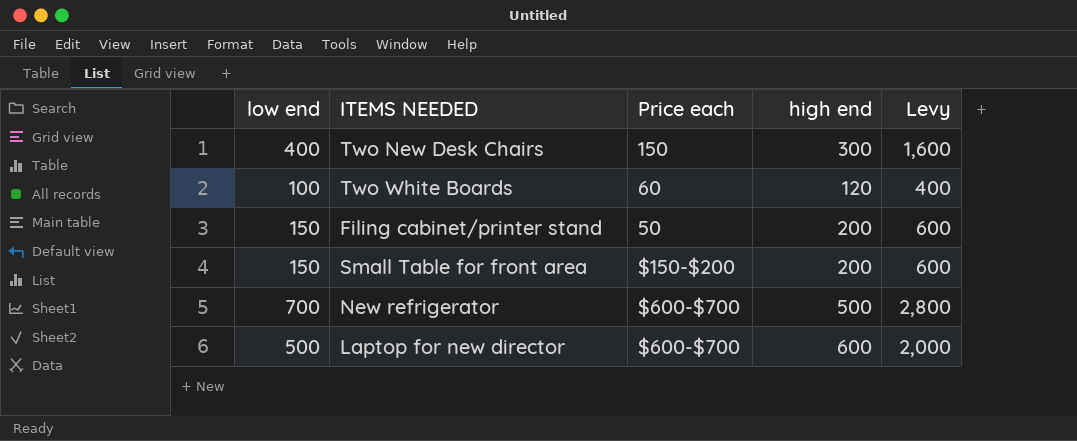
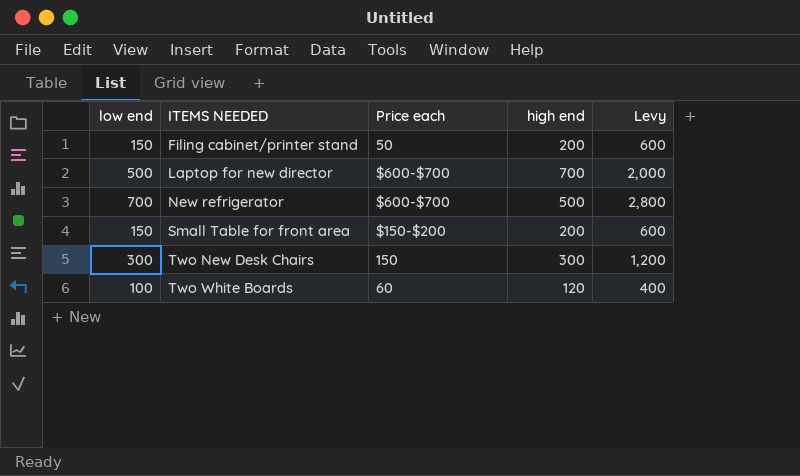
row order: none -> ITEMS NEEDED ascending
Laptop for new director | high end: 600 -> 700
Two New Desk Chairs | low end: 400 -> 300
Two New Desk Chairs | Levy: 1,600 -> 1,200

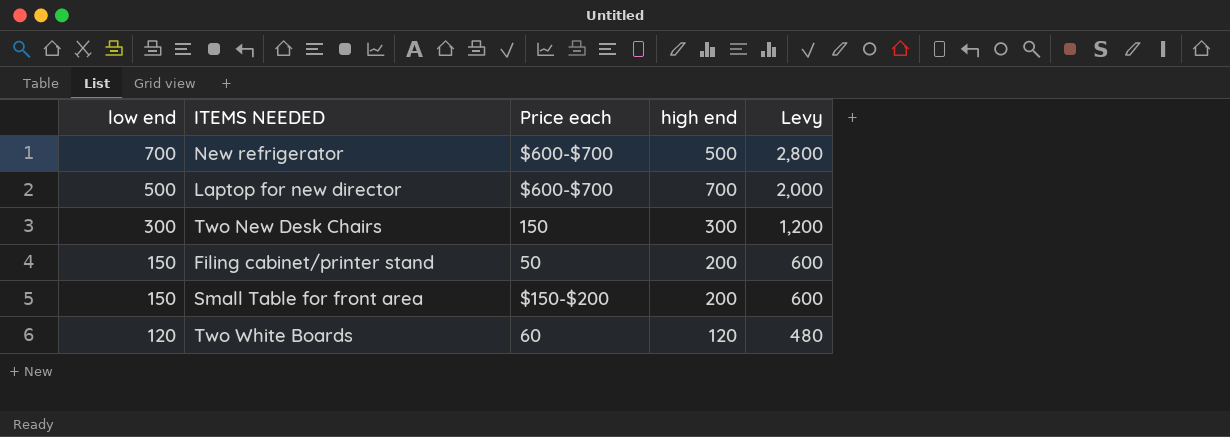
row order: ITEMS NEEDED ascending -> low end descending
Two White Boards | low end: 100 -> 120
Two White Boards | Levy: 400 -> 480

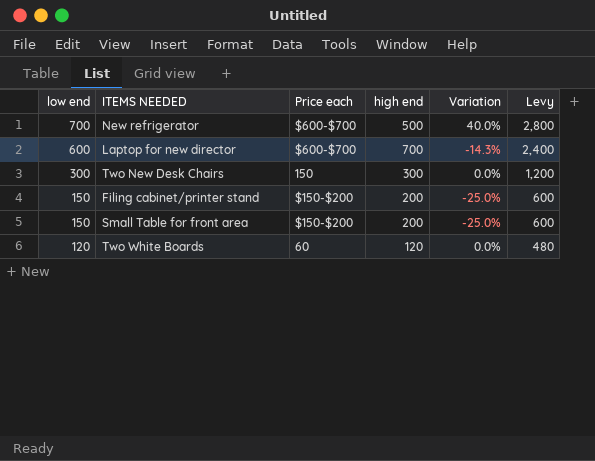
column Variation | formula: none -> ([low end] - [high end]) / [high end]
Laptop for new director | low end: 500 -> 600
Laptop for new director | Levy: 2,000 -> 2,400
Filing cabinet/printer stand | Price each: 50 -> $150-$200

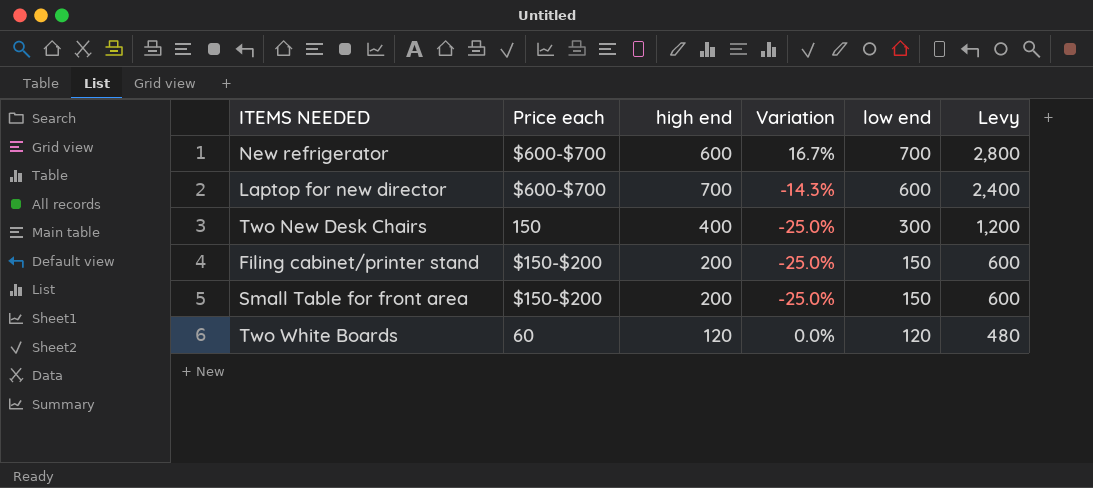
column low end | position: 1 -> 5
New refrigerator | high end: 500 -> 600
New refrigerator | Variation: 40.0% -> 16.7%
Two New Desk Chairs | high end: 300 -> 400
Two New Desk Chairs | Variation: 0.0% -> -25.0%

